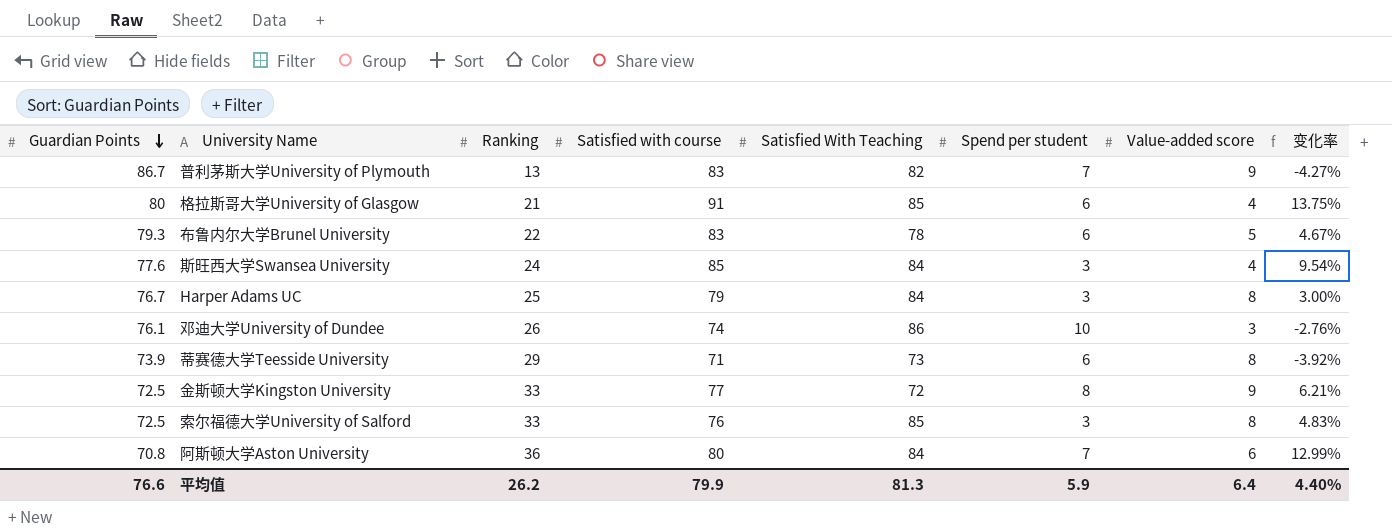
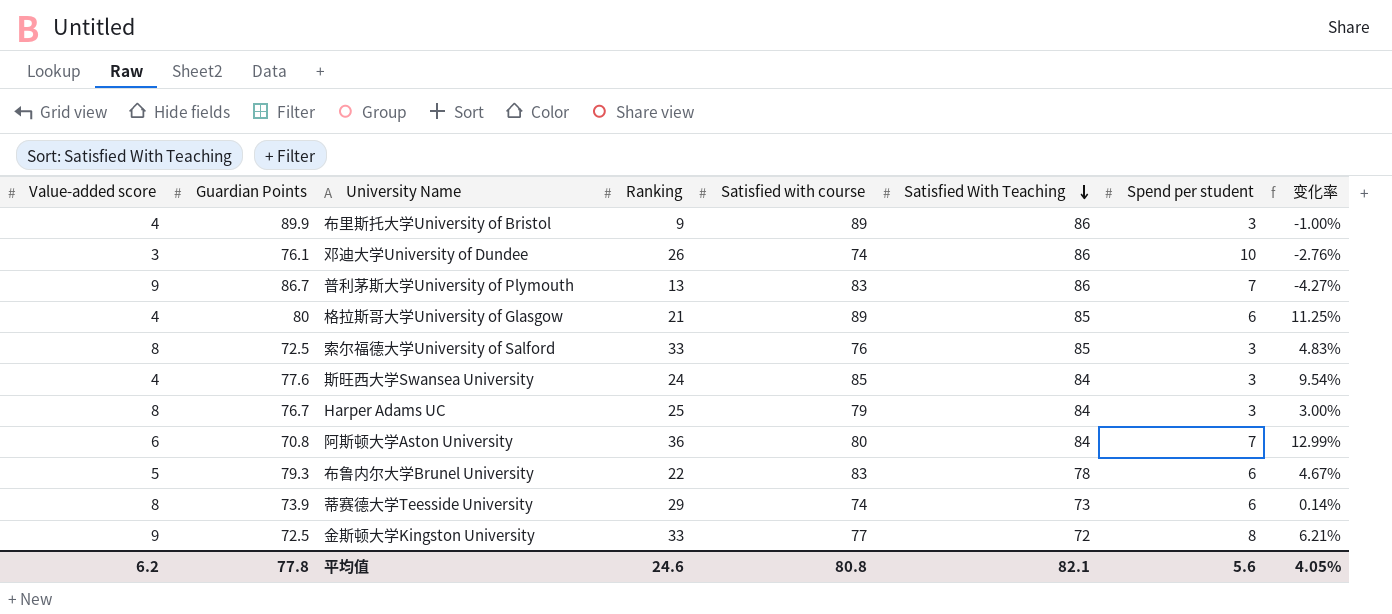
row order: Guardian Points descending -> Satisfied With Teaching descending
column Value-added score | position: 7 -> 1
row 布里斯托大学University of Bristol: none -> 4 | 89.9 | 9 | 89 | 86 | 3 | -1.00%
普利茅斯大学University of Plymouth | Satisfied With Teaching: 82 -> 86
格拉斯哥大学University of Glasgow | Satisfied with course: 91 -> 89
格拉斯哥大学University of Glasgow | 变化率: 13.75% -> 11.25%
蒂赛德大学Teesside University | Satisfied with course: 71 -> 74
蒂赛德大学Teesside University | 变化率: -3.92% -> 0.14%
平均值 | Value-added score: 6.4 -> 6.2
平均值 | Guardian Points: 76.6 -> 77.8
平均值 | Ranking: 26.2 -> 24.6
平均值 | Satisfied with course: 79.9 -> 80.8
平均值 | Satisfied With Teaching: 81.3 -> 82.1
平均值 | Spend per student: 5.9 -> 5.6
平均值 | 变化率: 4.40% -> 4.05%

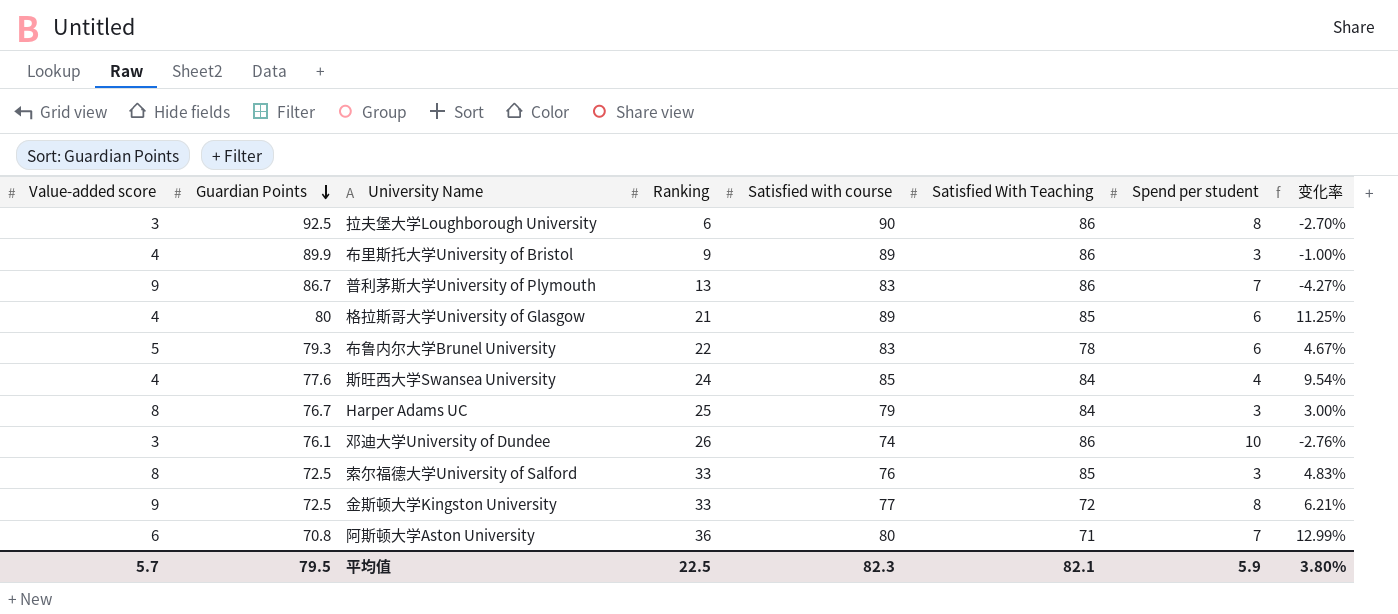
row order: Satisfied With Teaching descending -> Guardian Points descending
row 蒂赛德大学Teesside University: 8 | 73.9 | 29 | 74 | 73 | 6 | 0.14% -> none
row 拉夫堡大学Loughborough University: none -> 3 | 92.5 | 6 | 90 | 86 | 8 | -2.70%
斯旺西大学Swansea University | Spend per student: 3 -> 4
阿斯顿大学Aston University | Satisfied With Teaching: 84 -> 71
平均值 | Value-added score: 6.2 -> 5.7
平均值 | Guardian Points: 77.8 -> 79.5
平均值 | Ranking: 24.6 -> 22.5
平均值 | Satisfied with course: 80.8 -> 82.3
平均值 | Spend per student: 5.6 -> 5.9
平均值 | 变化率: 4.05% -> 3.80%

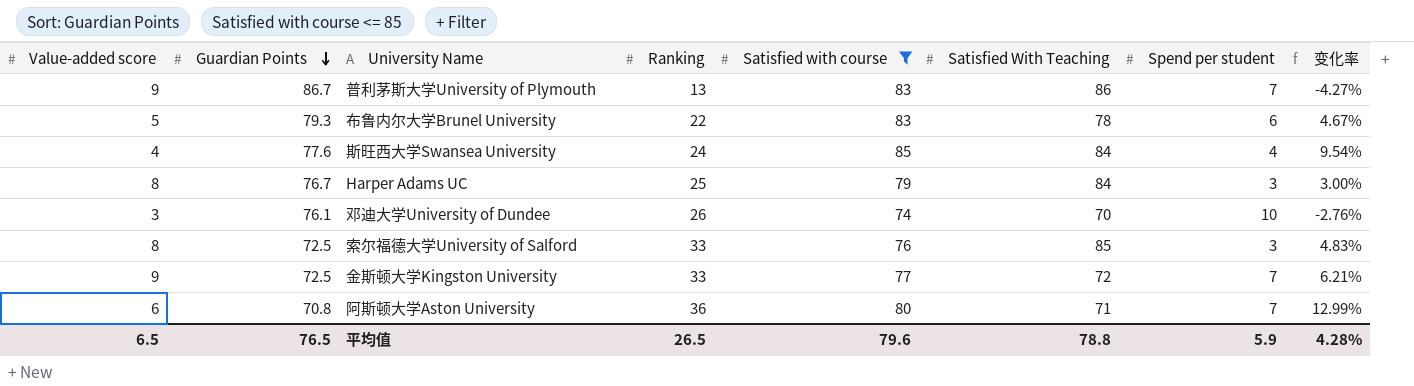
filter: none -> Satisfied with course <= 85
邓迪大学University of Dundee | Satisfied With Teaching: 86 -> 70
金斯顿大学Kingston University | Spend per student: 8 -> 7
平均值 | Value-added score: 5.7 -> 6.5
平均值 | Guardian Points: 79.5 -> 76.5
平均值 | Ranking: 22.5 -> 26.5
平均值 | Satisfied with course: 82.3 -> 79.6
平均值 | Satisfied With Teaching: 82.1 -> 78.8
平均值 | 变化率: 3.80% -> 4.28%

